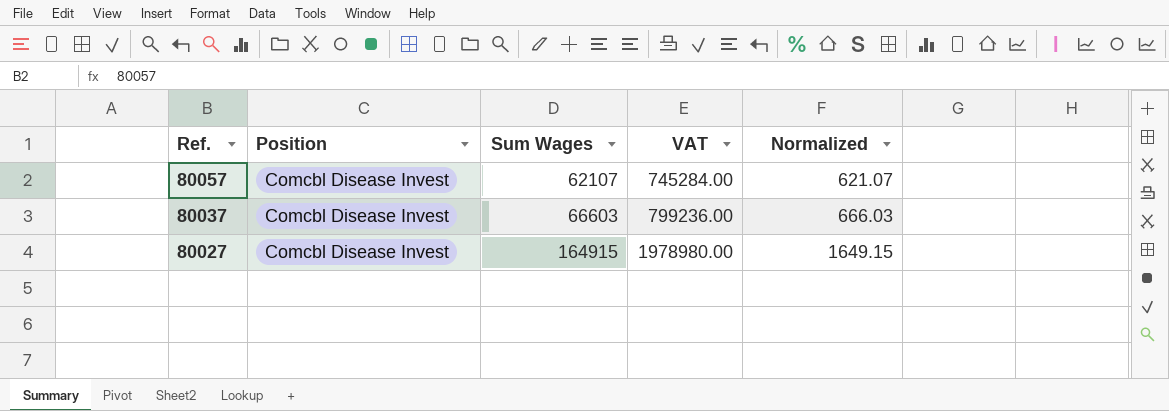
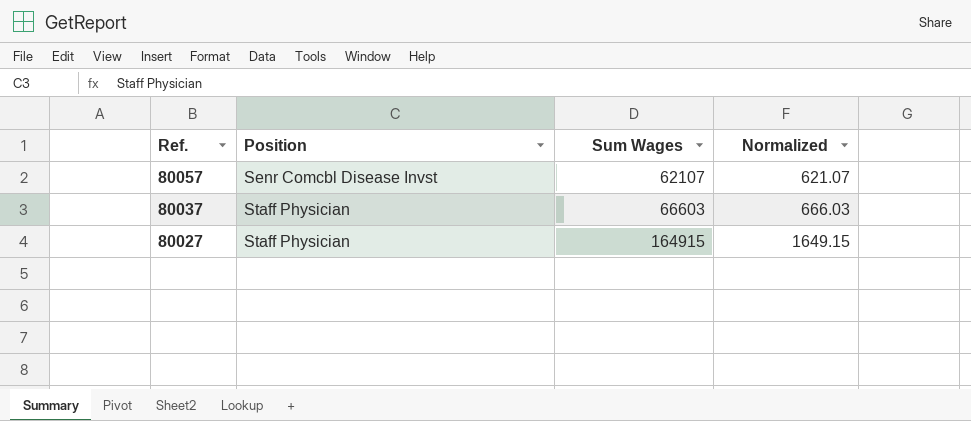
column VAT | formula: [Sum Wages] * 12 -> none
80057 | Position: Comcbl Disease Invest -> Senr Comcbl Disease Invst
80037 | Position: Comcbl Disease Invest -> Staff Physician
80027 | Position: Comcbl Disease Invest -> Staff Physician

